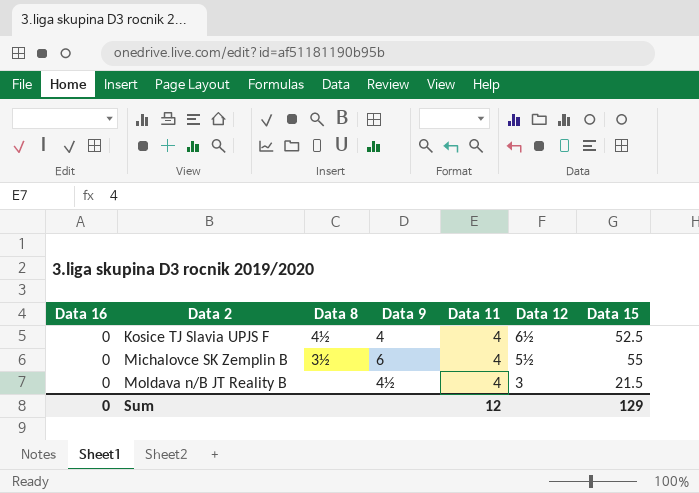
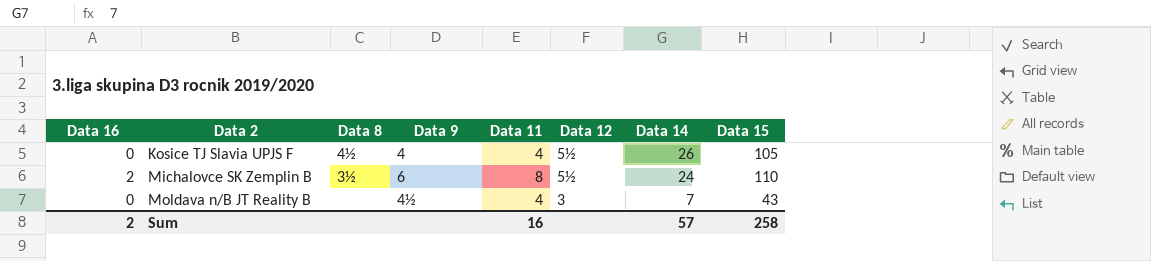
column Data 14 | position: none -> 7
Kosice TJ Slavia UPJS F | Data 12: 6½ -> 5½
Kosice TJ Slavia UPJS F | Data 15: 52.5 -> 105
Michalovce SK Zemplin B | Data 16: 0 -> 2
Michalovce SK Zemplin B | Data 11: 4 -> 8
Michalovce SK Zemplin B | Data 15: 55 -> 110
Moldava n/B JT Reality B | Data 15: 21.5 -> 43
Sum | Data 16: 0 -> 2
Sum | Data 11: 12 -> 16
Sum | Data 15: 129 -> 258

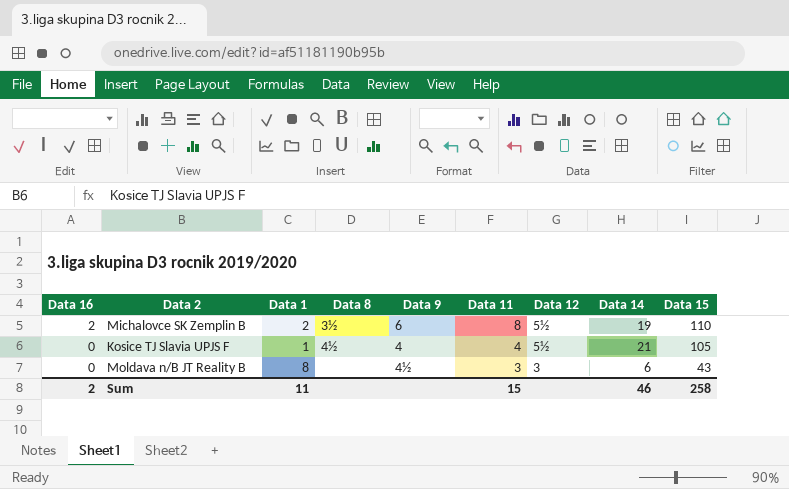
row order: Data 2 ascending -> Data 16 descending
column Data 1 | position: none -> 3
Michalovce SK Zemplin B | Data 14: 24 -> 19
Kosice TJ Slavia UPJS F | Data 14: 26 -> 21
Moldava n/B JT Reality B | Data 11: 4 -> 3
Moldava n/B JT Reality B | Data 14: 7 -> 6
Sum | Data 11: 16 -> 15
Sum | Data 14: 57 -> 46

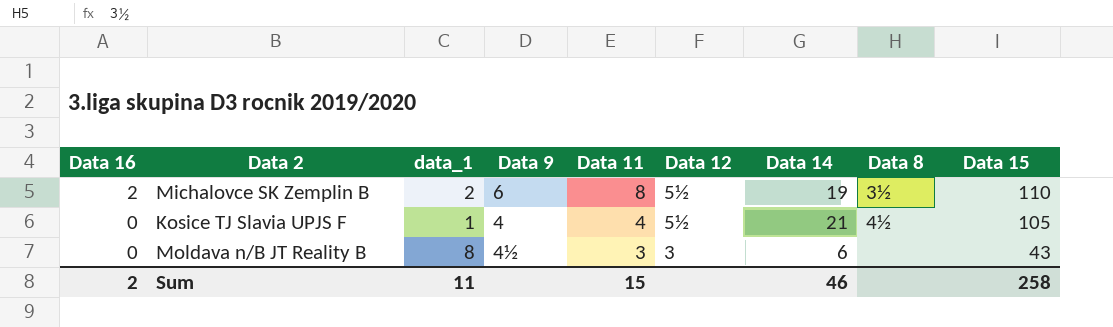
column name: Data 1 -> data_1
column Data 8 | position: 4 -> 8

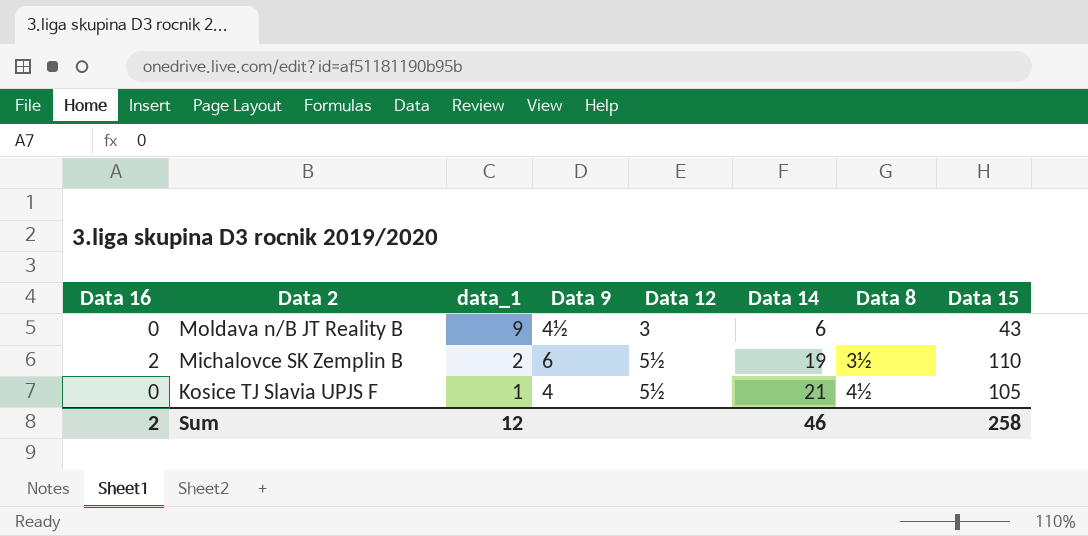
row order: Data 16 descending -> Data 2 descending
column Data 11 | position: 5 -> none
Moldava n/B JT Reality B | data_1: 8 -> 9
Sum | data_1: 11 -> 12

